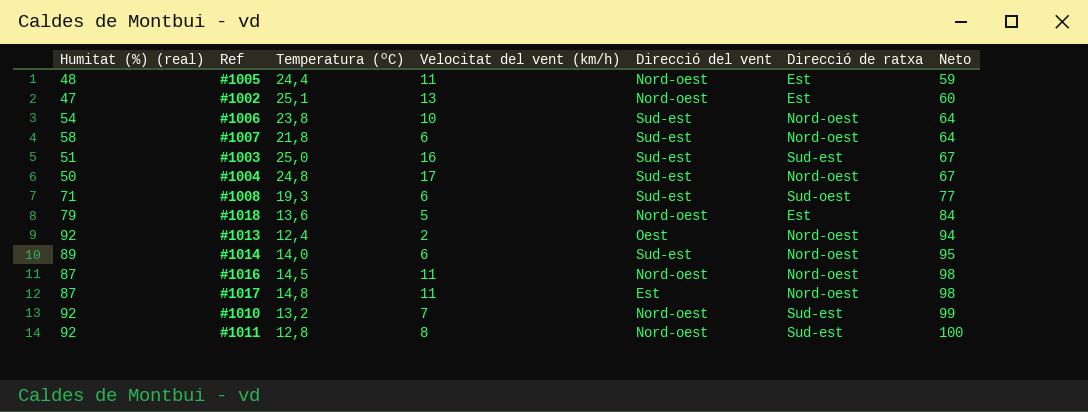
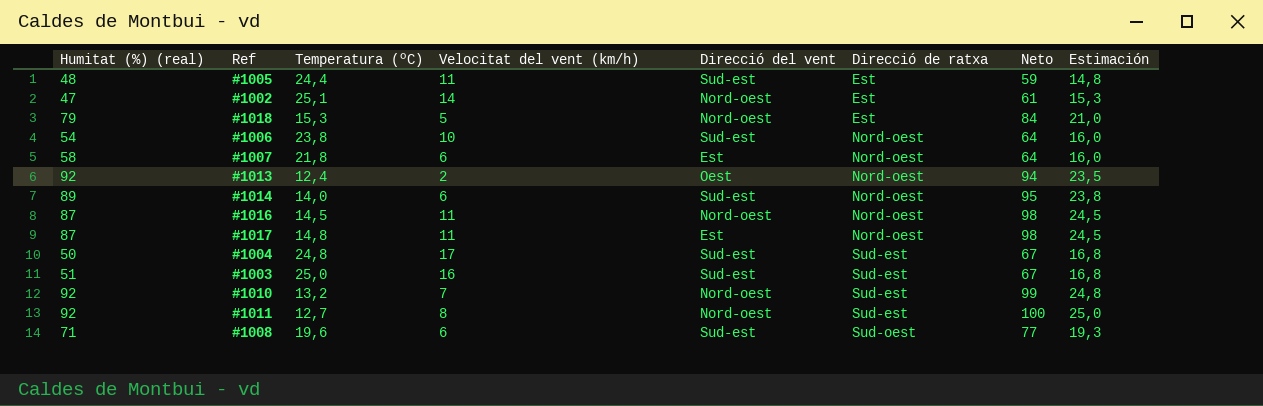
row order: Neto ascending -> Direcció de ratxa ascending
column Estimación | formula: none -> [Neto] * 0,25
#1005 | Direcció del vent: Nord-oest -> Sud-est
#1002 | Velocitat del vent (km/h): 13 -> 14
#1002 | Neto: 60 -> 61
#1018 | Temperatura (ºC): 13,6 -> 15,3
#1007 | Direcció del vent: Sud-est -> Est
#1004 | Direcció de ratxa: Nord-oest -> Sud-est
#1011 | Temperatura (ºC): 12,8 -> 12,7
#1008 | Temperatura (ºC): 19,3 -> 19,6

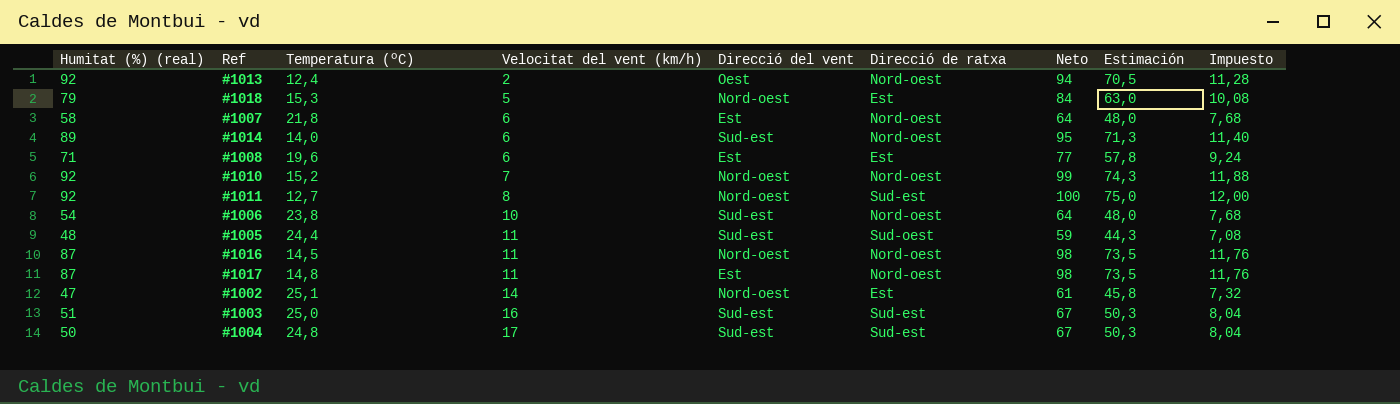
row order: Direcció de ratxa ascending -> Velocitat del vent (km/h) ascending
column Estimación | formula: [Neto] * 0,25 -> [Neto] * 0,75
column Impuesto | formula: none -> [Neto] * 0,12
#1008 | Direcció del vent: Sud-est -> Est
#1008 | Direcció de ratxa: Sud-oest -> Est
#1010 | Temperatura (ºC): 13,2 -> 15,2
#1010 | Direcció de ratxa: Sud-est -> Nord-oest
#1005 | Direcció de ratxa: Est -> Sud-oest

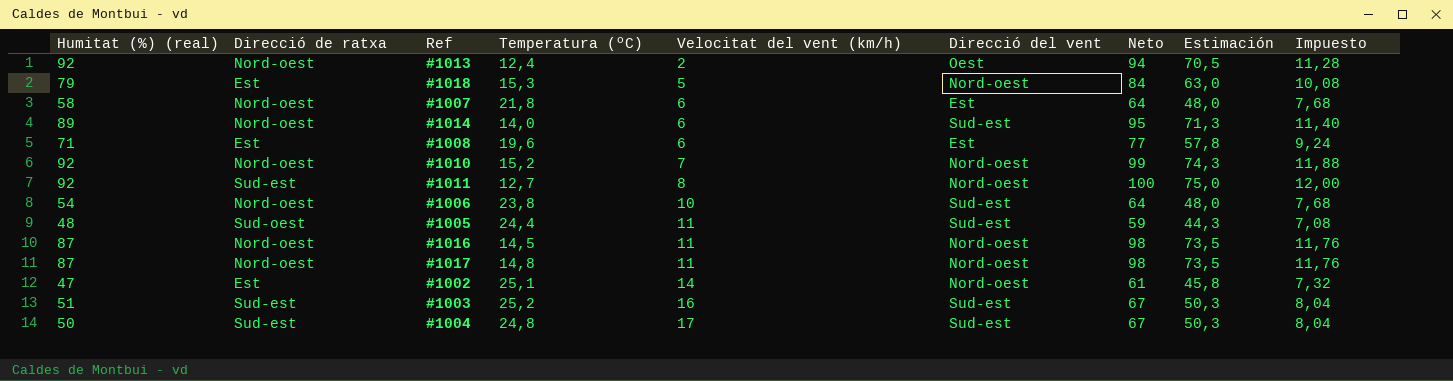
column Direcció de ratxa | position: 6 -> 2
#1017 | Direcció del vent: Est -> Nord-oest
#1003 | Temperatura (ºC): 25,0 -> 25,2

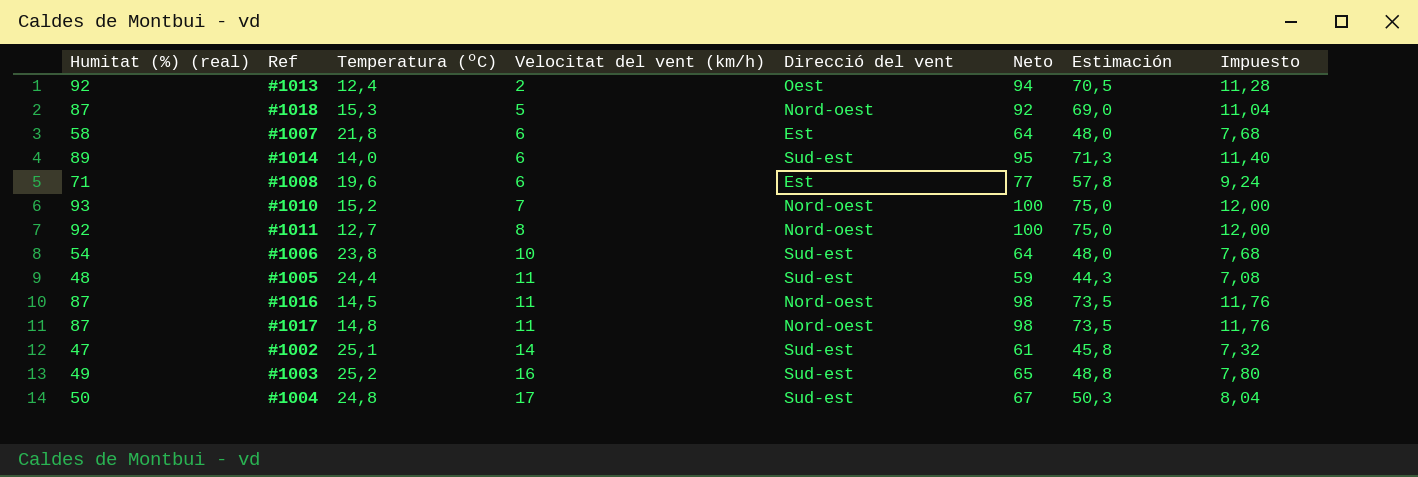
column Direcció de ratxa | position: 2 -> none
#1018 | Humitat (%) (real): 79 -> 87
#1018 | Neto: 84 -> 92
#1018 | Estimación: 63,0 -> 69,0
#1018 | Impuesto: 10,08 -> 11,04
#1010 | Humitat (%) (real): 92 -> 93
#1010 | Neto: 99 -> 100
#1010 | Estimación: 74,3 -> 75,0
#1010 | Impuesto: 11,88 -> 12,00
#1002 | Direcció del vent: Nord-oest -> Sud-est
#1003 | Humitat (%) (real): 51 -> 49
#1003 | Neto: 67 -> 65
#1003 | Estimación: 50,3 -> 48,8
#1003 | Impuesto: 8,04 -> 7,80

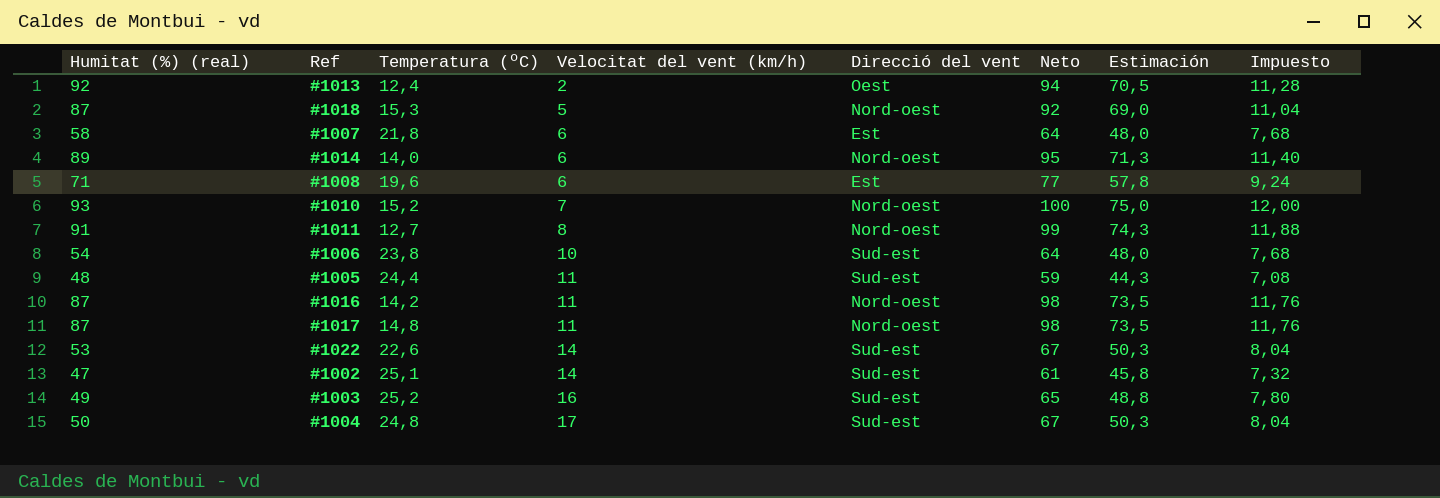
#1014 | Direcció del vent: Sud-est -> Nord-oest
#1011 | Humitat (%) (real): 92 -> 91
#1011 | Neto: 100 -> 99
#1011 | Estimación: 75,0 -> 74,3
#1011 | Impuesto: 12,00 -> 11,88
#1016 | Temperatura (ºC): 14,5 -> 14,2
row #1022: none -> 53 | 22,6 | 14 | Sud-est | 67 | 50,3 | 8,04

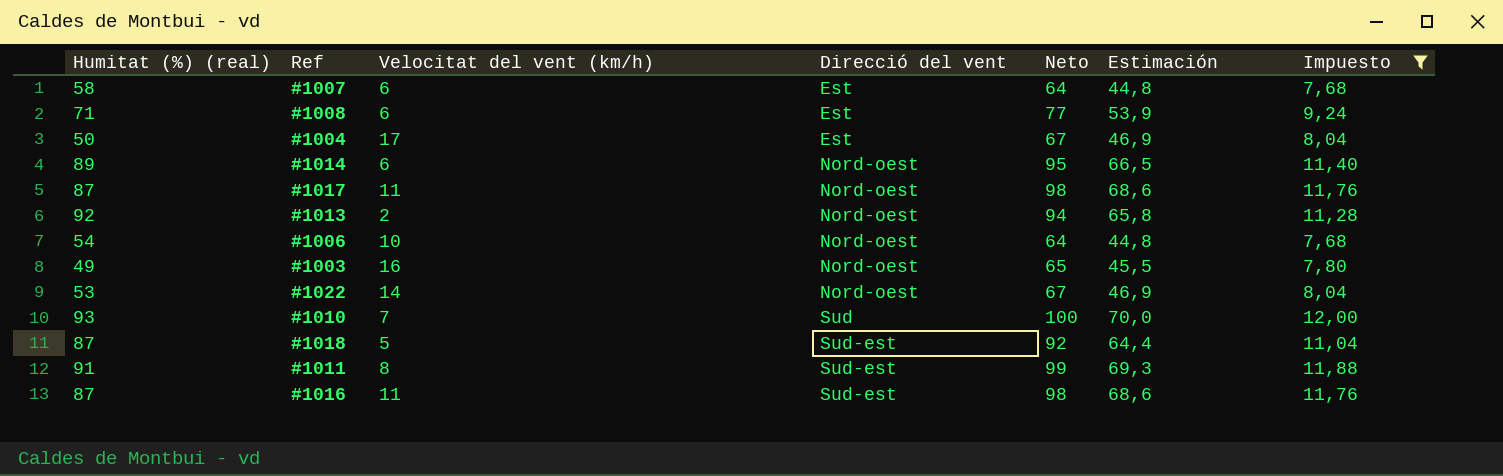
filter: none -> Impuesto >= 7,68
row order: Velocitat del vent (km/h) ascending -> Direcció del vent ascending
column Temperatura (ºC) | position: 3 -> none
column Estimación | formula: [Neto] * 0,75 -> [Neto] * 0,7
#1004 | Direcció del vent: Sud-est -> Est
#1013 | Direcció del vent: Oest -> Nord-oest
#1006 | Direcció del vent: Sud-est -> Nord-oest
#1003 | Direcció del vent: Sud-est -> Nord-oest
#1022 | Direcció del vent: Sud-est -> Nord-oest
#1010 | Direcció del vent: Nord-oest -> Sud
#1018 | Direcció del vent: Nord-oest -> Sud-est
#1011 | Direcció del vent: Nord-oest -> Sud-est
#1016 | Direcció del vent: Nord-oest -> Sud-est

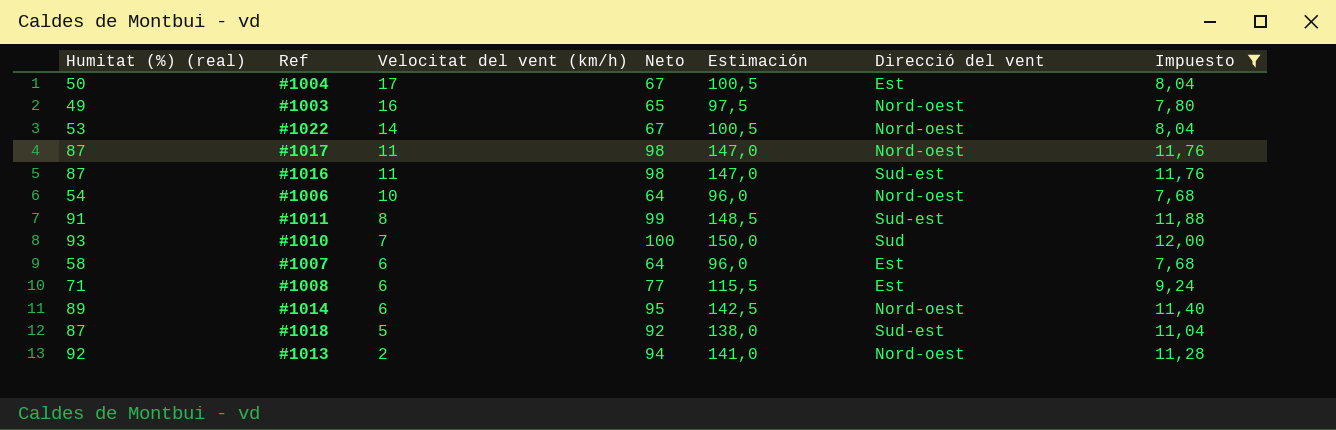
row order: Direcció del vent ascending -> Velocitat del vent (km/h) descending
column Estimación | formula: [Neto] * 0,7 -> [Neto] * 1,5
column Direcció del vent | position: 4 -> 6

